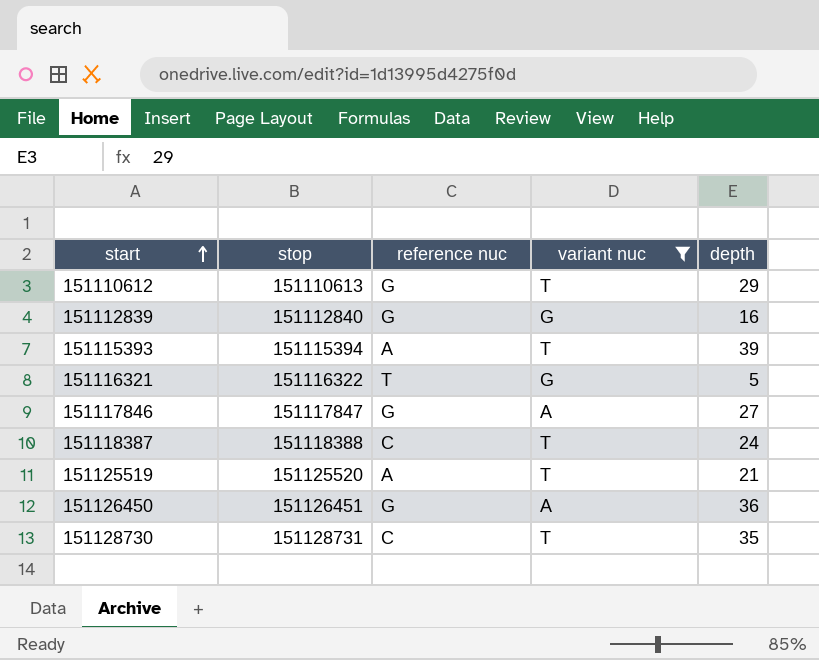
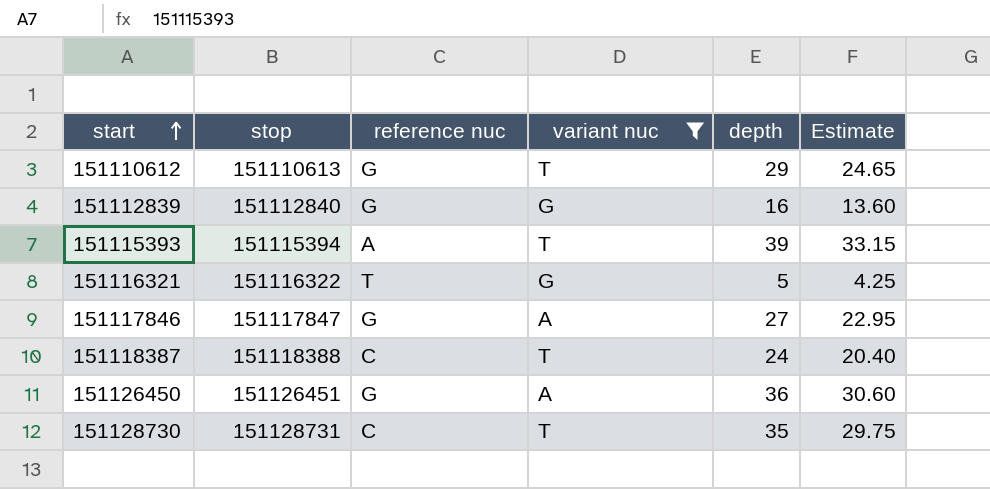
column Estimate | formula: none -> [depth] * 0.85
row 151125519: 151125520 | A | T | 21 -> none

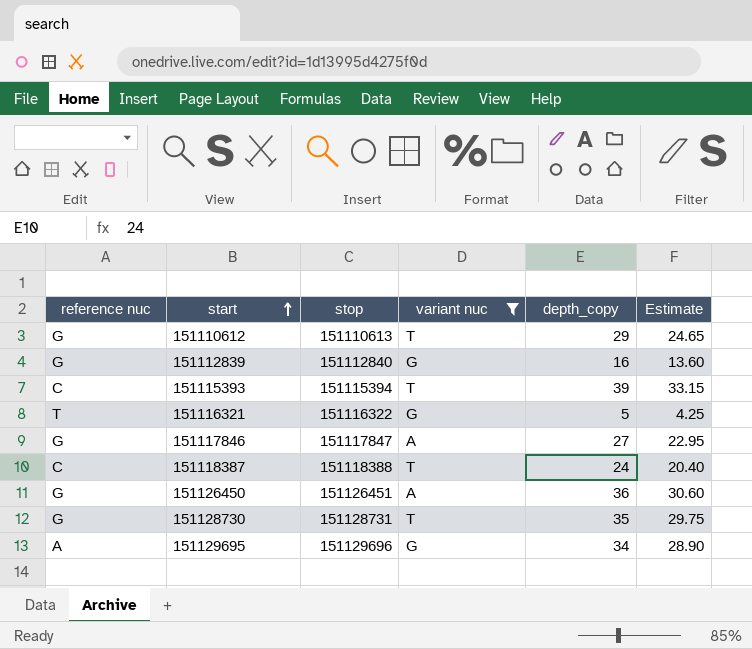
column reference nuc | position: 3 -> 1
column name: depth -> depth_copy
151115393 | reference nuc: A -> C
151128730 | reference nuc: C -> G
row 151129695: none -> A | 151129696 | G | 34 | 28.90

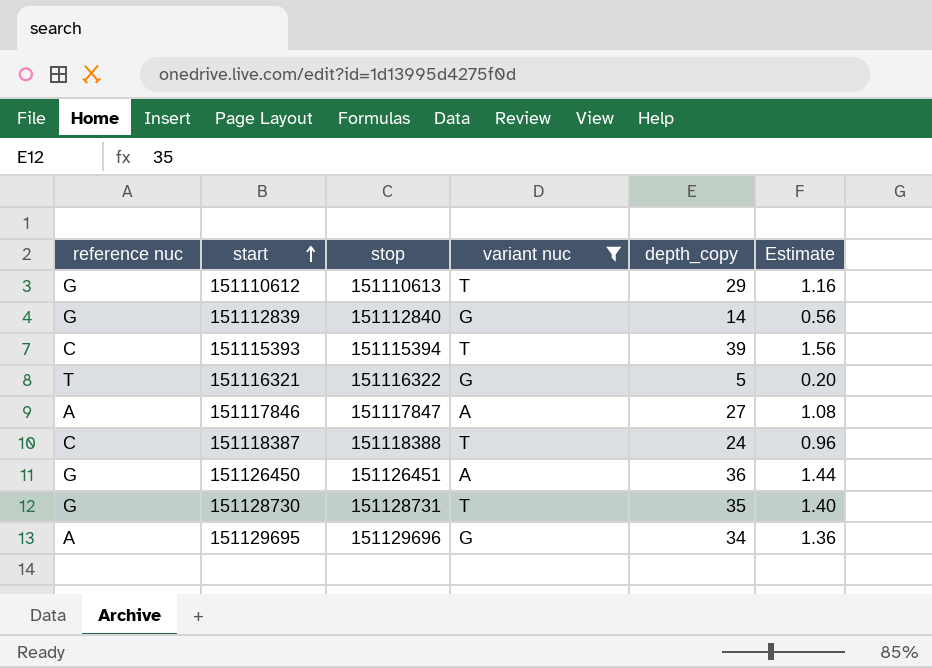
column Estimate | formula: [depth_copy] * 0.85 -> [depth_copy] * 0.04
151112839 | depth_copy: 16 -> 14
151117846 | reference nuc: G -> A

